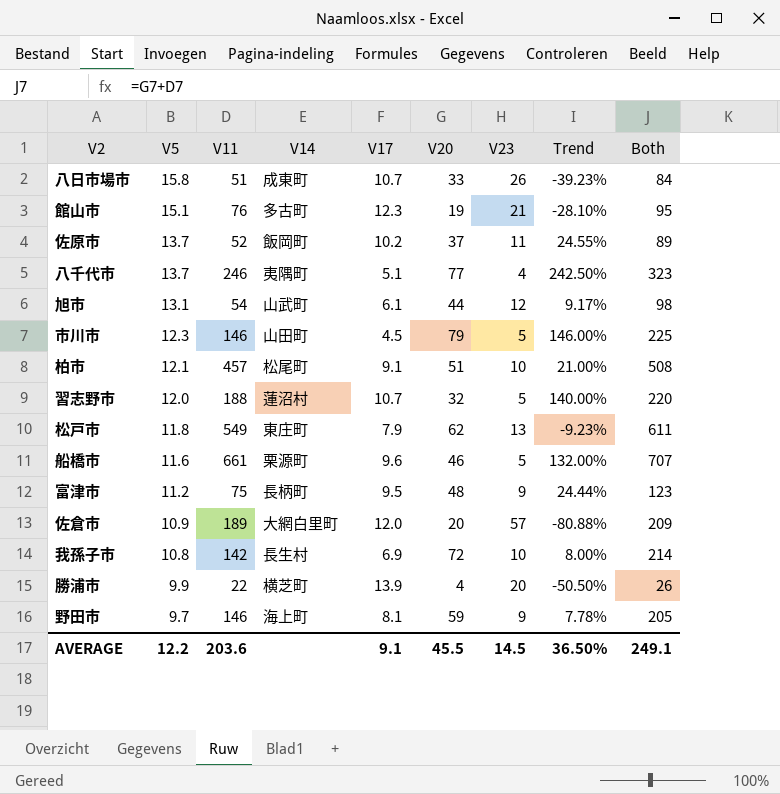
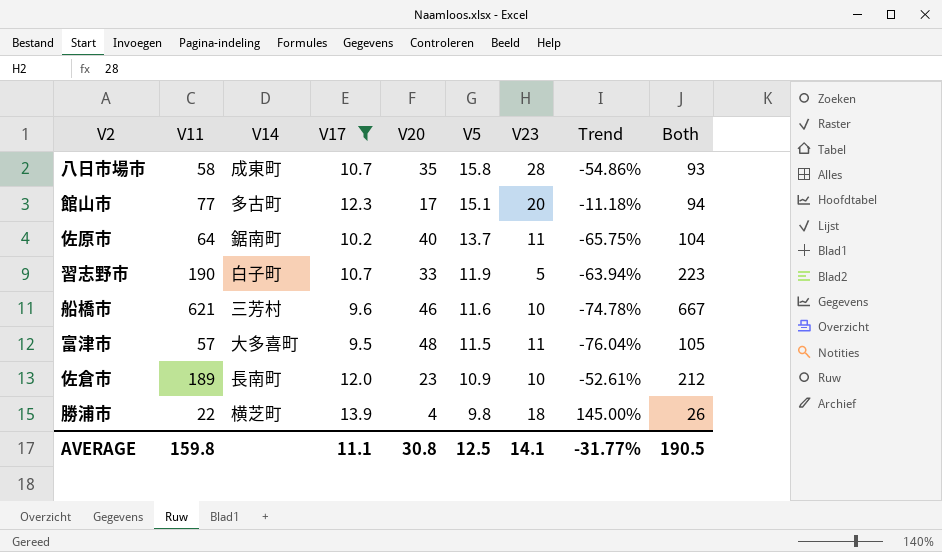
filter: none -> V17 >= 9.5
column V5 | position: 2 -> 6
column Trend | formula: ([V5] - [V23]) / [V23] -> ([V5] - [V20]) / [V20]
八日市場市 | V11: 51 -> 58
八日市場市 | V20: 33 -> 35
八日市場市 | V23: 26 -> 28
八日市場市 | Both: 84 -> 93
館山市 | V11: 76 -> 77
館山市 | V20: 19 -> 17
館山市 | V23: 21 -> 20
館山市 | Both: 95 -> 94
佐原市 | V11: 52 -> 64
佐原市 | V14: 飯岡町 -> 鋸南町
佐原市 | V20: 37 -> 40
佐原市 | Both: 89 -> 104
習志野市 | V11: 188 -> 190
習志野市 | V14: 蓮沼村 -> 白子町
習志野市 | V20: 32 -> 33
習志野市 | V5: 12.0 -> 11.9
習志野市 | Both: 220 -> 223
船橋市 | V11: 661 -> 621
船橋市 | V14: 栗源町 -> 三芳村
船橋市 | V23: 5 -> 10
船橋市 | Both: 707 -> 667
富津市 | V11: 75 -> 57
富津市 | V14: 長柄町 -> 大多喜町
富津市 | V5: 11.2 -> 11.5
富津市 | V23: 9 -> 11
富津市 | Both: 123 -> 105
佐倉市 | V14: 大網白里町 -> 長南町
佐倉市 | V20: 20 -> 23
佐倉市 | V23: 57 -> 10
佐倉市 | Both: 209 -> 212
勝浦市 | V5: 9.9 -> 9.8
勝浦市 | V23: 20 -> 18
AVERAGE | V11: 203.6 -> 159.8
AVERAGE | V17: 9.1 -> 11.1
AVERAGE | V20: 45.5 -> 30.8
AVERAGE | V5: 12.2 -> 12.5
AVERAGE | V23: 14.5 -> 14.1
AVERAGE | Trend: 36.50% -> -31.77%
AVERAGE | Both: 249.1 -> 190.5

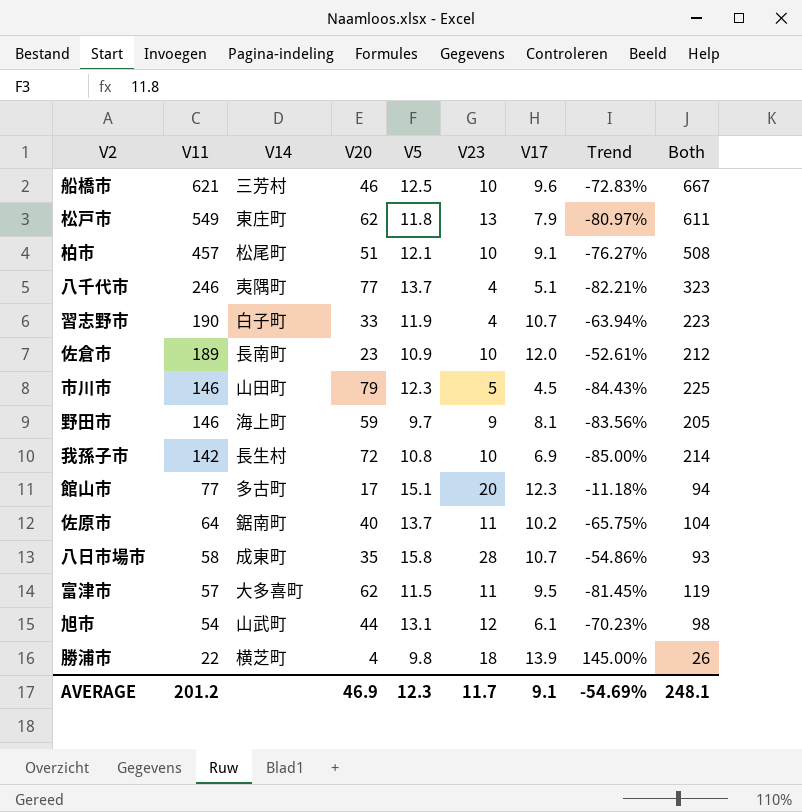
filter: V17 >= 9.5 -> none
row order: V5 descending -> V11 descending
column V17 | position: 4 -> 7
船橋市 | V5: 11.6 -> 12.5
船橋市 | Trend: -74.78% -> -72.83%
習志野市 | V23: 5 -> 4
富津市 | V20: 48 -> 62
富津市 | Trend: -76.04% -> -81.45%
富津市 | Both: 105 -> 119
AVERAGE | V11: 159.8 -> 201.2
AVERAGE | V20: 30.8 -> 46.9
AVERAGE | V5: 12.5 -> 12.3
AVERAGE | V23: 14.1 -> 11.7
AVERAGE | V17: 11.1 -> 9.1
AVERAGE | Trend: -31.77% -> -54.69%
AVERAGE | Both: 190.5 -> 248.1

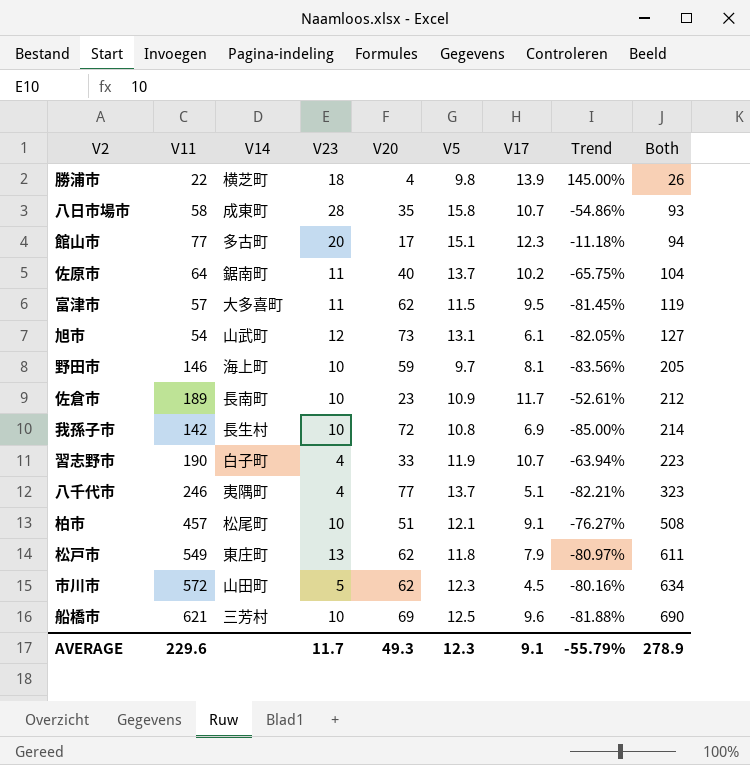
row order: V11 descending -> Both ascending
column V23 | position: 6 -> 4
旭市 | V20: 44 -> 73
旭市 | Trend: -70.23% -> -82.05%
旭市 | Both: 98 -> 127
野田市 | V23: 9 -> 10
佐倉市 | V17: 12.0 -> 11.7
市川市 | V11: 146 -> 572
市川市 | V20: 79 -> 62
市川市 | Trend: -84.43% -> -80.16%
市川市 | Both: 225 -> 634
船橋市 | V20: 46 -> 69
船橋市 | Trend: -72.83% -> -81.88%
船橋市 | Both: 667 -> 690
AVERAGE | V11: 201.2 -> 229.6
AVERAGE | V20: 46.9 -> 49.3
AVERAGE | Trend: -54.69% -> -55.79%
AVERAGE | Both: 248.1 -> 278.9

